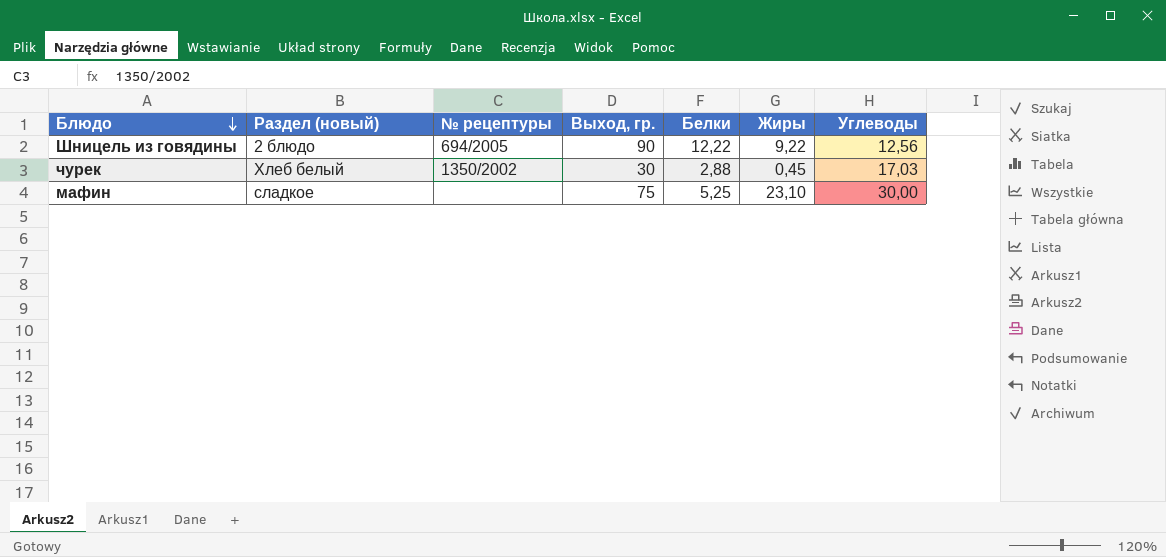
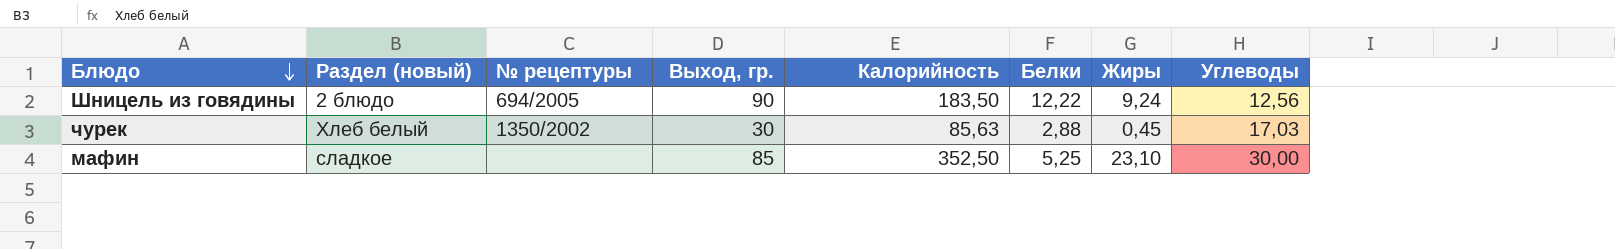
column Калорийность | position: none -> 5
Шницель из говядины | Жиры: 9,22 -> 9,24
мафин | Выход, гр.: 75 -> 85

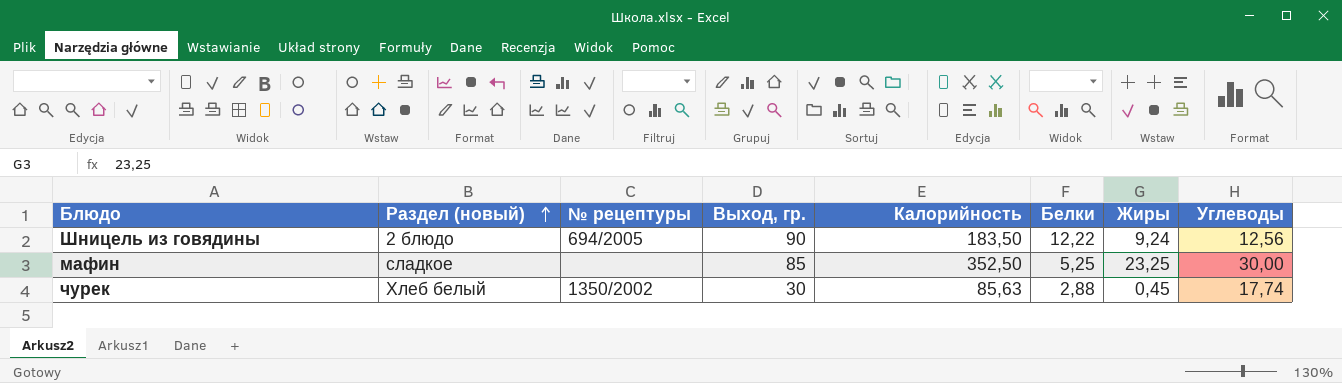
row order: Блюдо descending -> Раздел (новый) ascending
мафин | Жиры: 23,10 -> 23,25
чурек | Углеводы: 17,03 -> 17,74

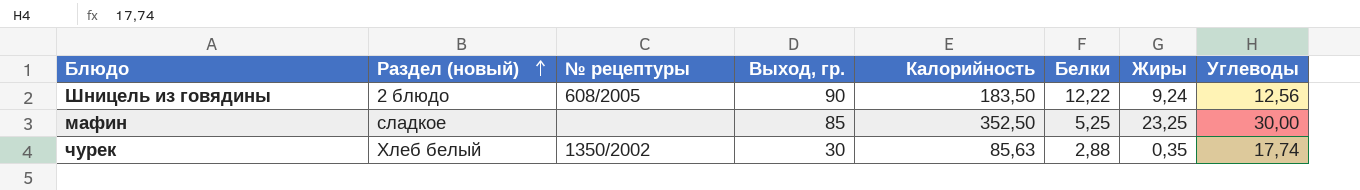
Шницель из говядины | № рецептуры: 694/2005 -> 608/2005
чурек | Жиры: 0,45 -> 0,35

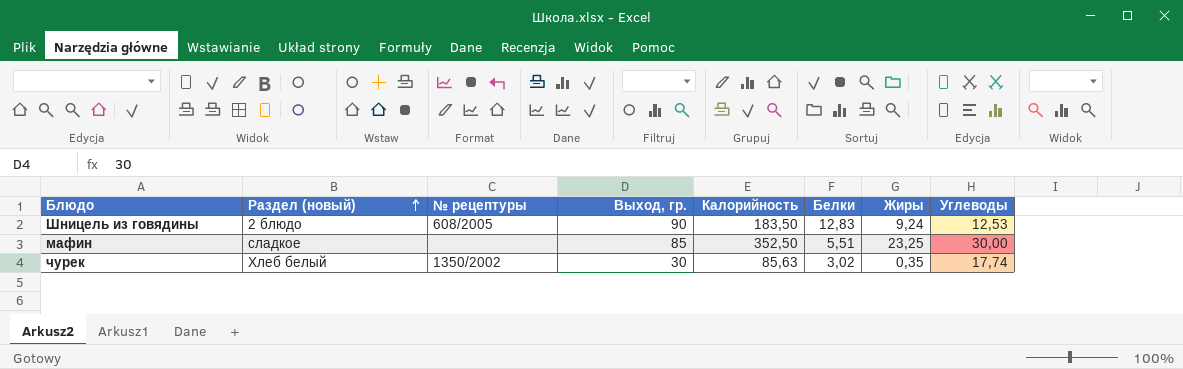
Шницель из говядины | Белки: 12,22 -> 12,83
Шницель из говядины | Углеводы: 12,56 -> 12,53
мафин | Белки: 5,25 -> 5,51
чурек | Белки: 2,88 -> 3,02

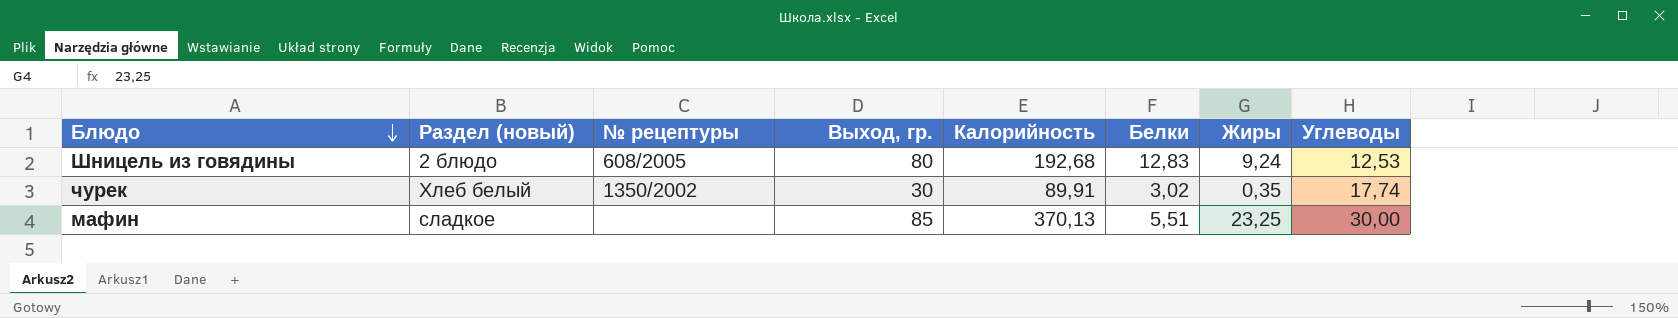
row order: Раздел (новый) ascending -> Блюдо descending
Шницель из говядины | Выход, гр.: 90 -> 80
Шницель из говядины | Калорийность: 183,50 -> 192,68
чурек | Калорийность: 85,63 -> 89,91
мафин | Калорийность: 352,50 -> 370,13

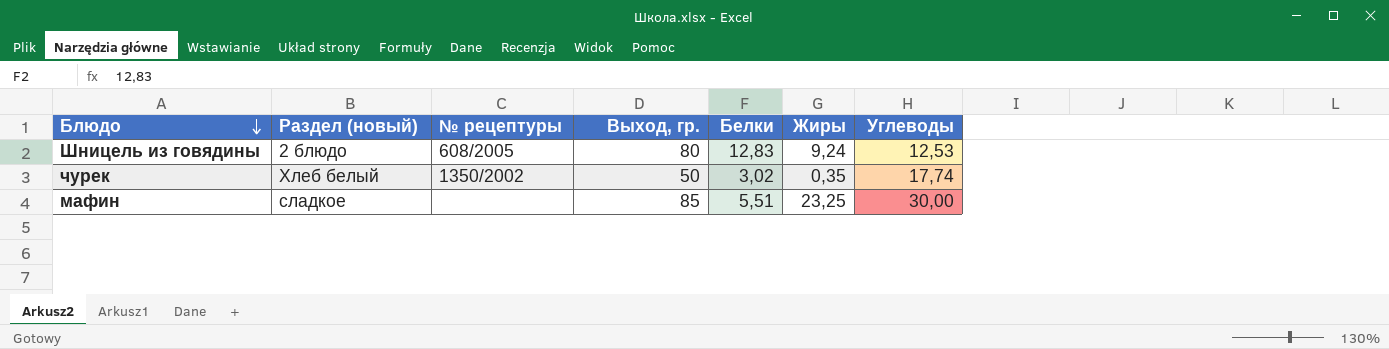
column Калорийность | position: 5 -> none
чурек | Выход, гр.: 30 -> 50

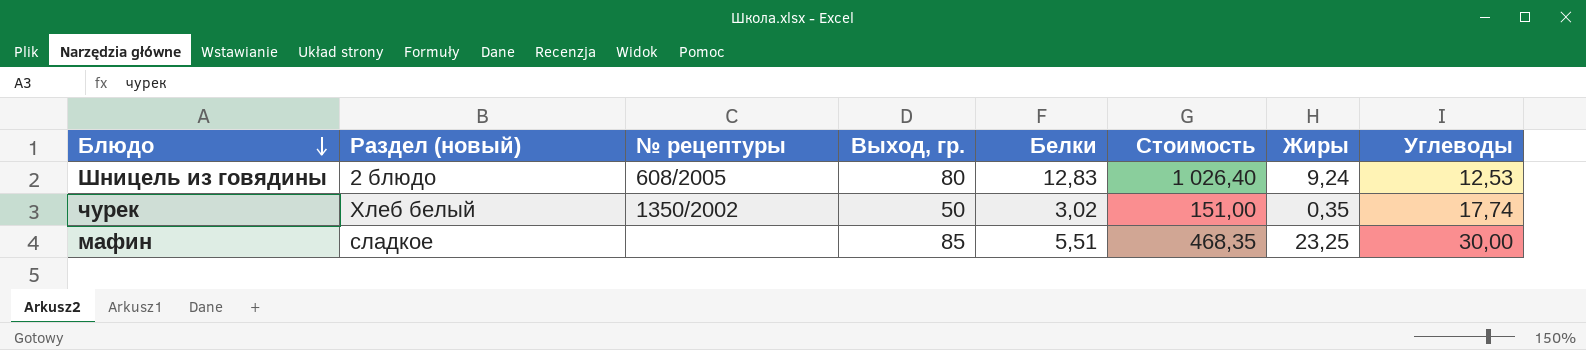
column Стоимость | formula: none -> [Выход, гр.] * [Белки]

